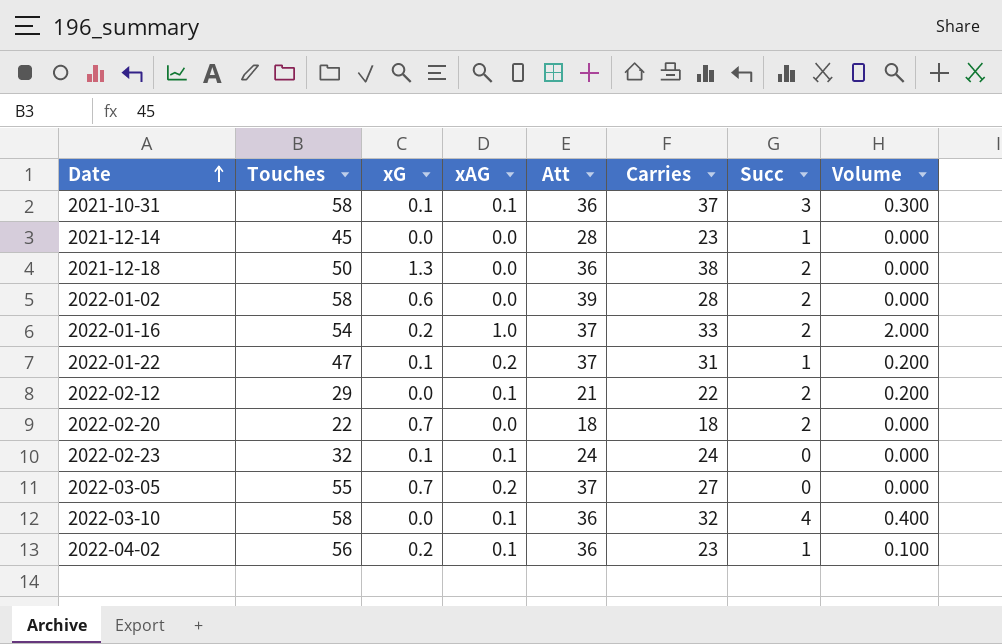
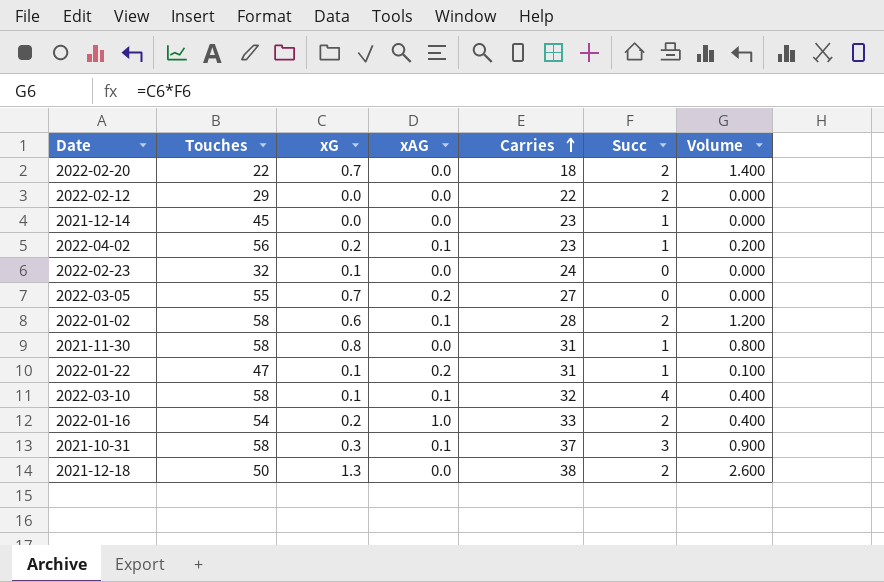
row order: Date ascending -> Carries ascending
column Att | position: 5 -> none
column Volume | formula: [xAG] * [Succ] -> [xG] * [Succ]
2022-02-12 | xAG: 0.1 -> 0.0
2022-02-23 | xAG: 0.1 -> 0.0
2022-01-02 | xAG: 0.0 -> 0.1
row 2021-11-30: none -> 58 | 0.8 | 0.0 | 31 | 1 | 0.800
2022-03-10 | xG: 0.0 -> 0.1
2021-10-31 | xG: 0.1 -> 0.3

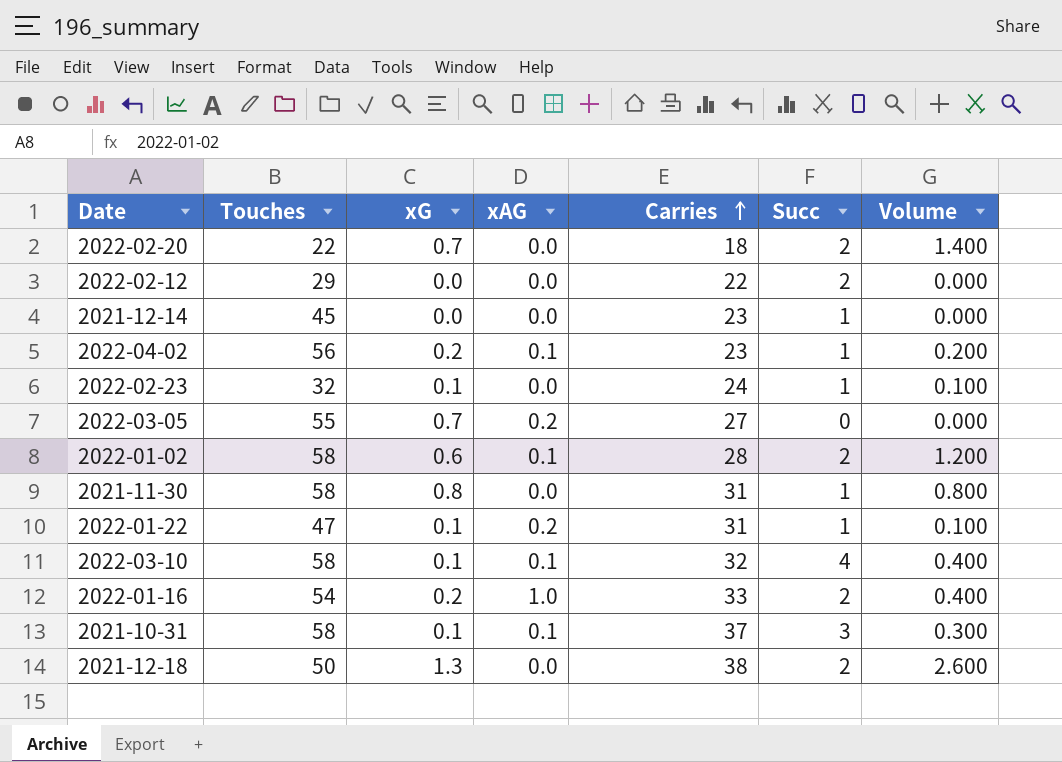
2022-02-23 | Succ: 0 -> 1
2022-02-23 | Volume: 0.000 -> 0.100
2021-10-31 | xG: 0.3 -> 0.1
2021-10-31 | Volume: 0.900 -> 0.300

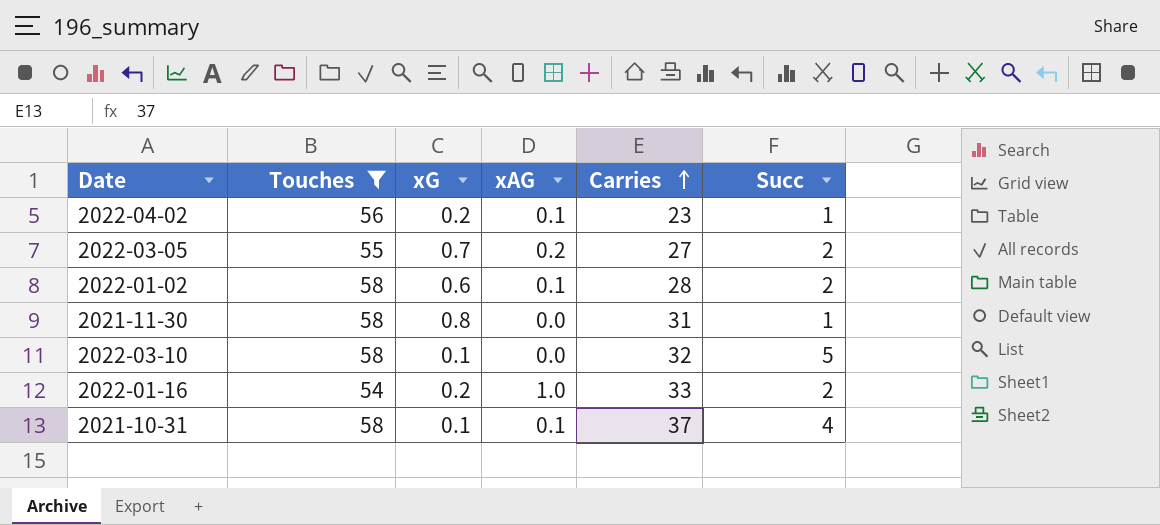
filter: none -> Touches >= 54
column Volume | formula: [xG] * [Succ] -> none
2022-03-05 | Succ: 0 -> 2
2022-03-10 | xAG: 0.1 -> 0.0
2022-03-10 | Succ: 4 -> 5
2021-10-31 | Succ: 3 -> 4

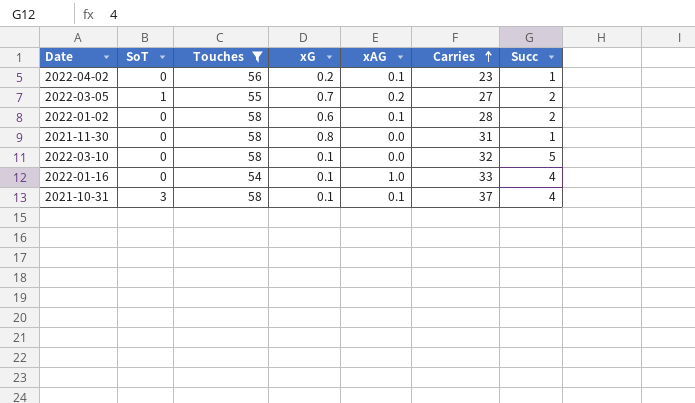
column SoT | position: none -> 2
2022-01-16 | xG: 0.2 -> 0.1
2022-01-16 | Succ: 2 -> 4

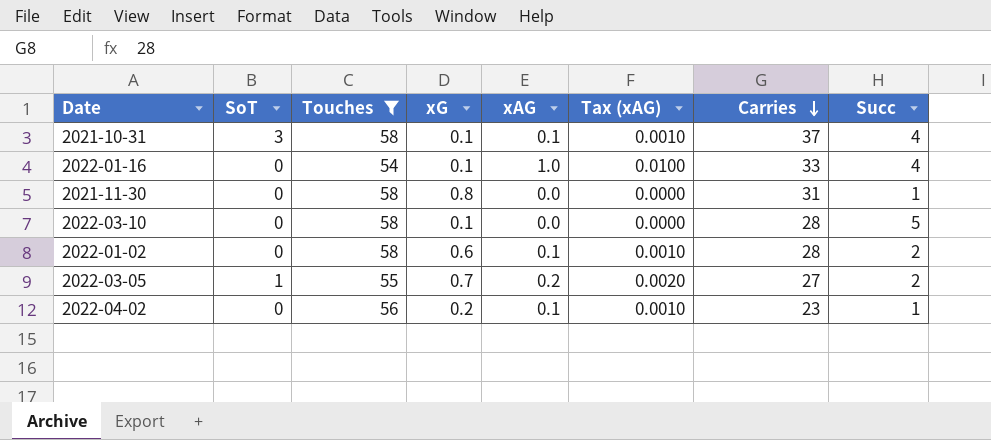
row order: Carries ascending -> Carries descending
column Tax (xAG) | formula: none -> [xAG] * 0.01
2022-03-10 | Carries: 32 -> 28

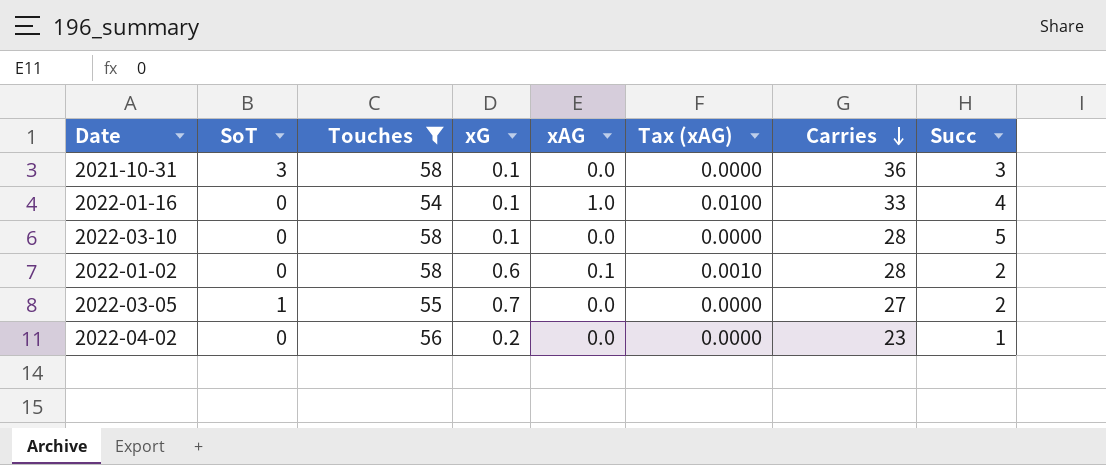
row 2021-11-30: 0 | 58 | 0.8 | 0.0 | 0.0000 | 31 | 1 -> none
2021-10-31 | xAG: 0.1 -> 0.0
2021-10-31 | Tax (xAG): 0.0010 -> 0.0000
2021-10-31 | Carries: 37 -> 36
2021-10-31 | Succ: 4 -> 3
2022-03-05 | xAG: 0.2 -> 0.0
2022-03-05 | Tax (xAG): 0.0020 -> 0.0000
2022-04-02 | xAG: 0.1 -> 0.0
2022-04-02 | Tax (xAG): 0.0010 -> 0.0000

